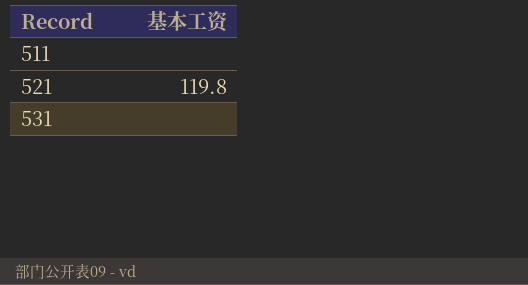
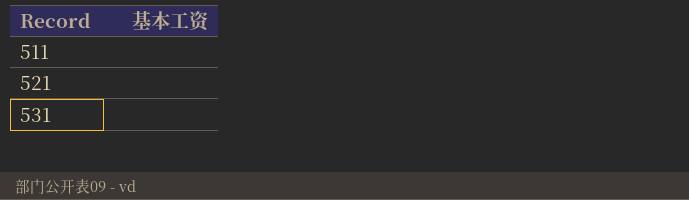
521 | 基本工资: 119.8 -> none

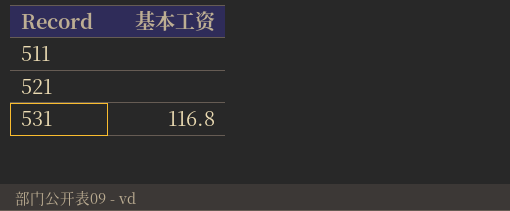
531 | 基本工资: none -> 116.8

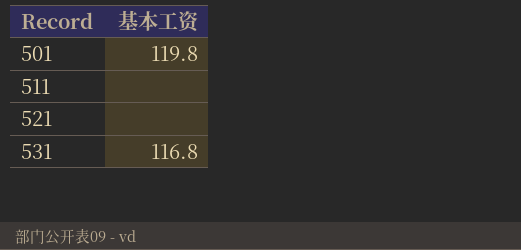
row 501: none -> 119.8

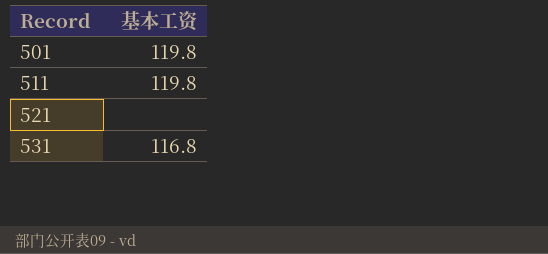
511 | 基本工资: none -> 119.8

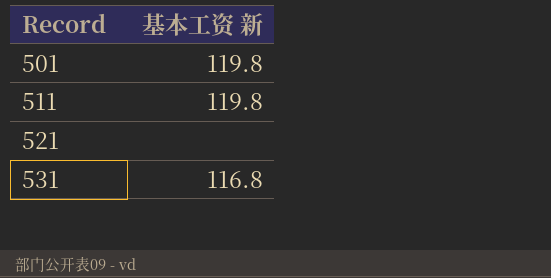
column name: 基本工资 -> 基本工资 新

